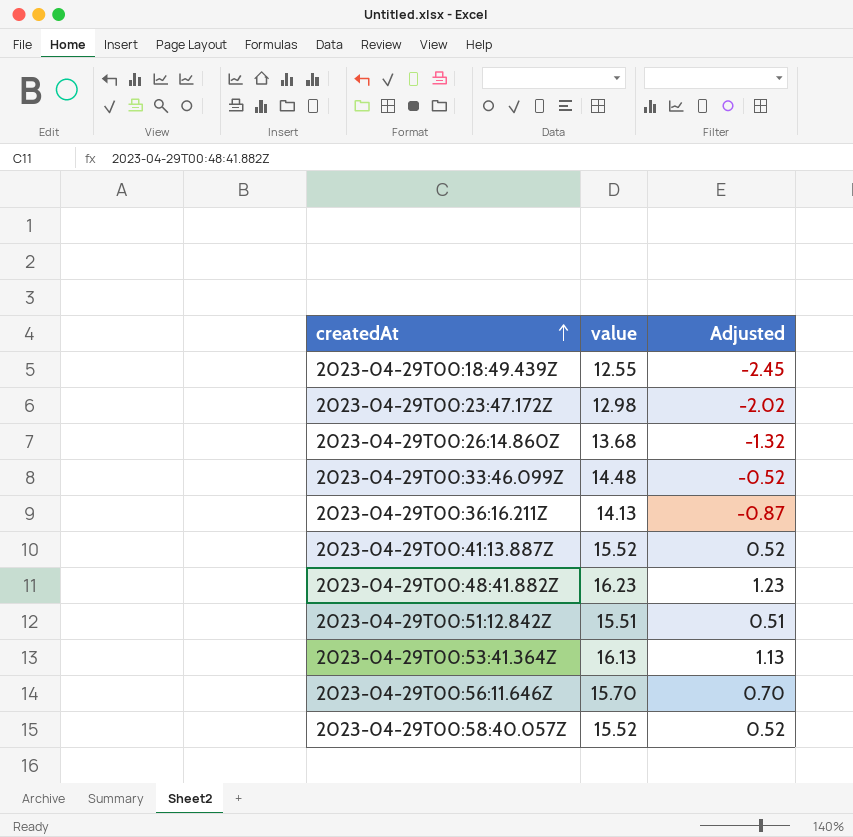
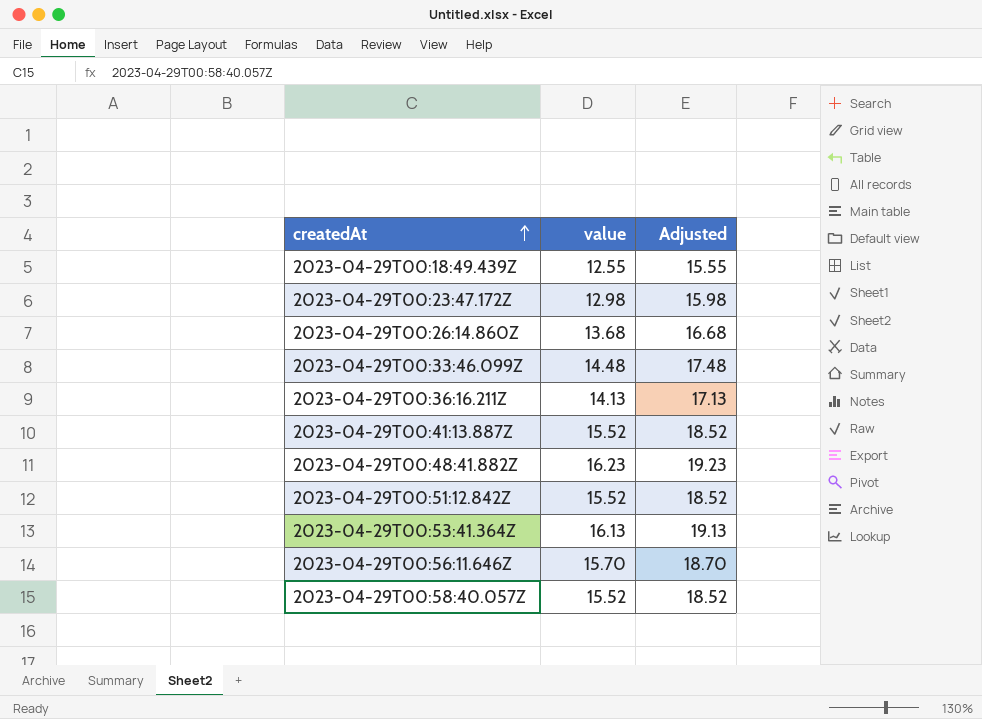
column Adjusted | formula: [value] - 15 -> [value] + 3
2023-04-29T00:51:12.842Z | value: 15.51 -> 15.52

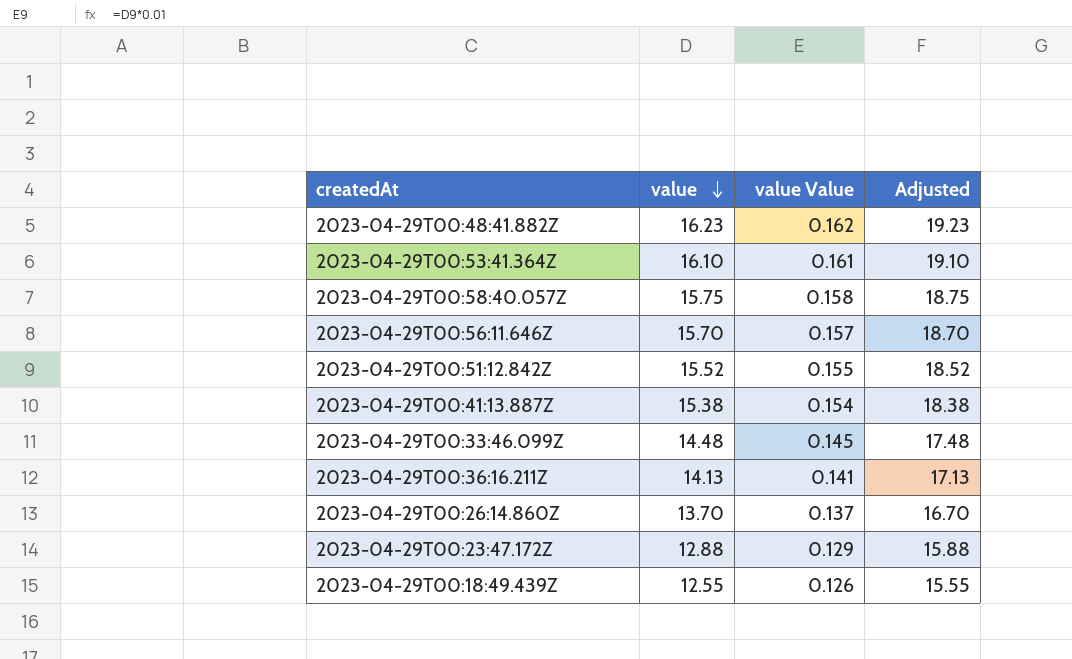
row order: createdAt ascending -> value descending
column value Value | formula: none -> [value] * 0.01
2023-04-29T00:53:41.364Z | value: 16.13 -> 16.10
2023-04-29T00:53:41.364Z | Adjusted: 19.13 -> 19.10
2023-04-29T00:58:40.057Z | value: 15.52 -> 15.75
2023-04-29T00:58:40.057Z | Adjusted: 18.52 -> 18.75
2023-04-29T00:41:13.887Z | value: 15.52 -> 15.38
2023-04-29T00:41:13.887Z | Adjusted: 18.52 -> 18.38
2023-04-29T00:26:14.860Z | value: 13.68 -> 13.70
2023-04-29T00:26:14.860Z | Adjusted: 16.68 -> 16.70
2023-04-29T00:23:47.172Z | value: 12.98 -> 12.88
2023-04-29T00:23:47.172Z | Adjusted: 15.98 -> 15.88

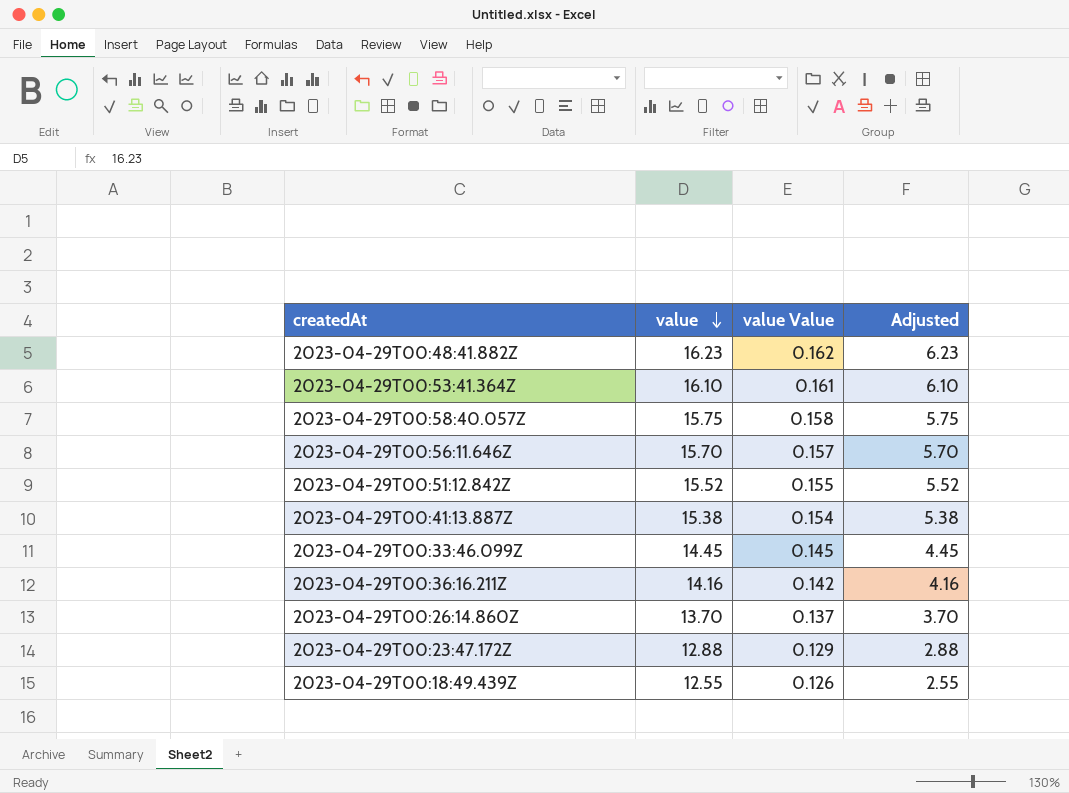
column Adjusted | formula: [value] + 3 -> [value] - 10
2023-04-29T00:33:46.099Z | value: 14.48 -> 14.45
2023-04-29T00:36:16.211Z | value: 14.13 -> 14.16
2023-04-29T00:36:16.211Z | value Value: 0.141 -> 0.142

